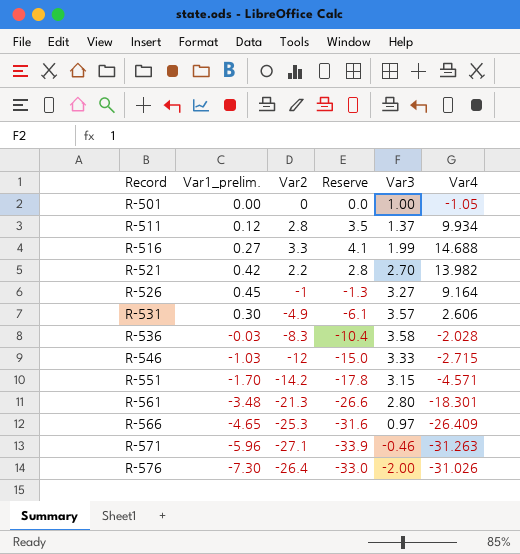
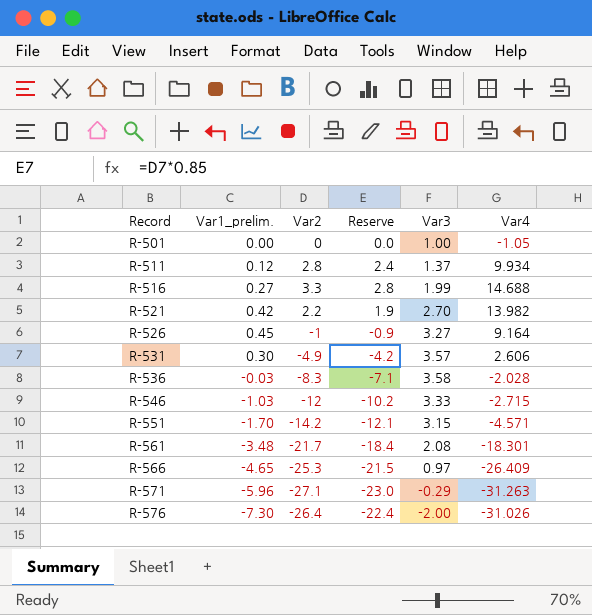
column Reserve | formula: [Var2] * 1.25 -> [Var2] * 0.85
R-561 | Var2: -21.3 -> -21.7
R-561 | Var3: 2.80 -> 2.08
R-571 | Var3: -0.46 -> -0.29

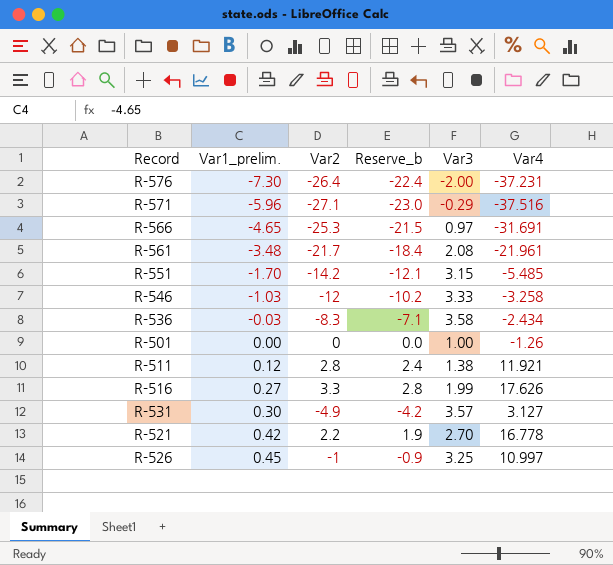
row order: Record ascending -> Var1_prelim. ascending
column name: Reserve -> Reserve_b
R-576 | Var4: -31.026 -> -37.231
R-571 | Var4: -31.263 -> -37.516
R-566 | Var4: -26.409 -> -31.691
R-561 | Var4: -18.301 -> -21.961
R-551 | Var4: -4.571 -> -5.485
R-546 | Var4: -2.715 -> -3.258
R-536 | Var4: -2.028 -> -2.434
R-501 | Var4: -1.05 -> -1.26
R-511 | Var3: 1.37 -> 1.38
R-511 | Var4: 9.934 -> 11.921
R-516 | Var4: 14.688 -> 17.626
R-531 | Var4: 2.606 -> 3.127
R-521 | Var4: 13.982 -> 16.778
R-526 | Var3: 3.27 -> 3.25
R-526 | Var4: 9.164 -> 10.997

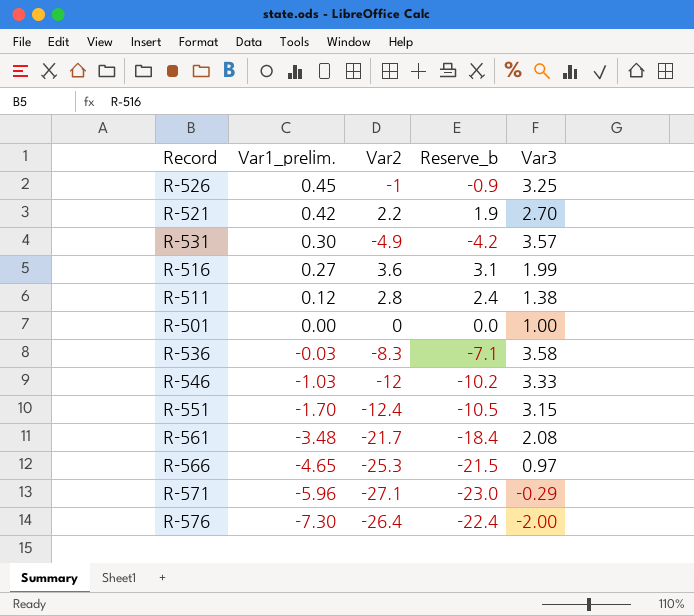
row order: Var1_prelim. ascending -> Var1_prelim. descending
column Var4 | position: 6 -> none
R-516 | Var2: 3.3 -> 3.6
R-516 | Reserve_b: 2.8 -> 3.1
R-551 | Var2: -14.2 -> -12.4
R-551 | Reserve_b: -12.1 -> -10.5

